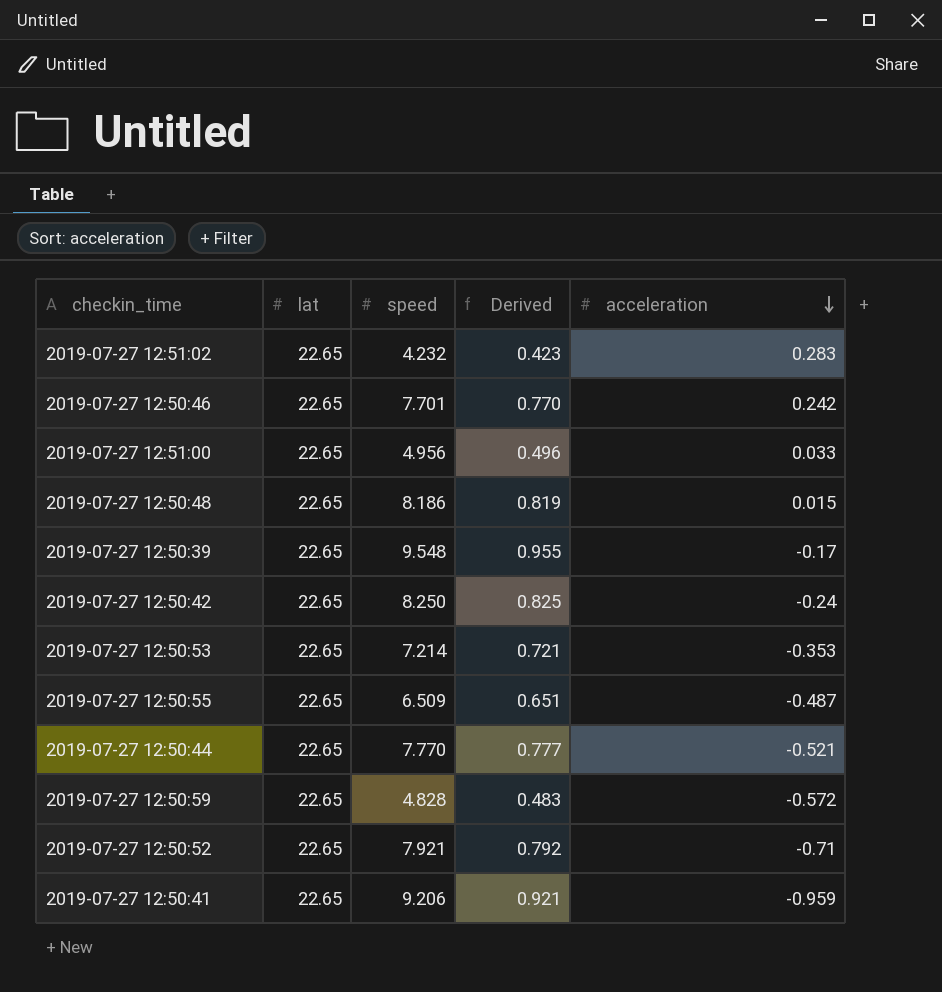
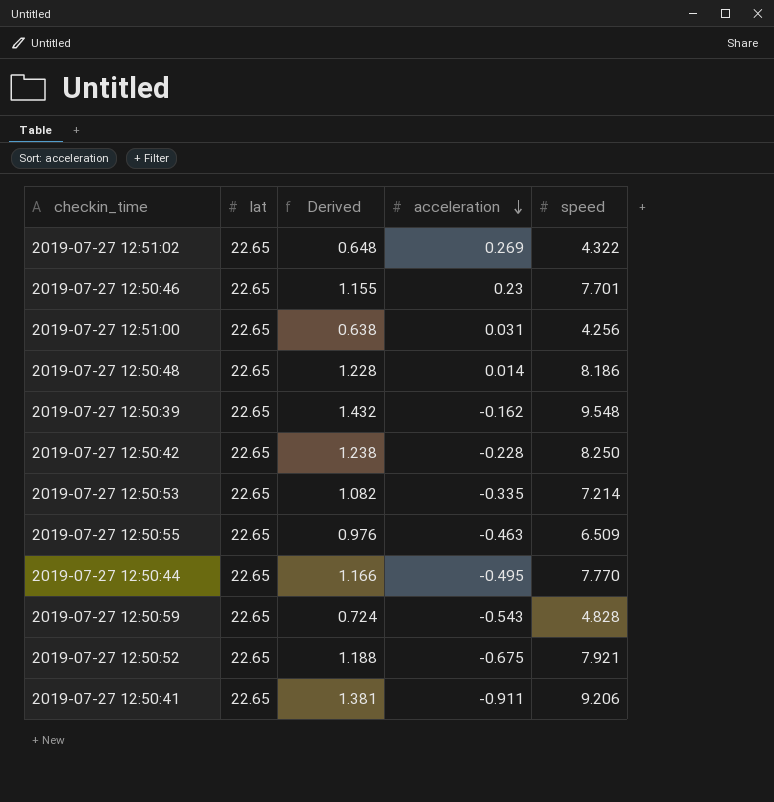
column Derived | formula: [speed] * 0.1 -> [speed] * 0.15
column speed | position: 3 -> 5
2019-07-27 12:51:02 | acceleration: 0.283 -> 0.269
2019-07-27 12:51:02 | speed: 4.232 -> 4.322
2019-07-27 12:50:46 | acceleration: 0.242 -> 0.23
2019-07-27 12:51:00 | acceleration: 0.033 -> 0.031
2019-07-27 12:51:00 | speed: 4.956 -> 4.256
2019-07-27 12:50:48 | acceleration: 0.015 -> 0.014
2019-07-27 12:50:39 | acceleration: -0.17 -> -0.162
2019-07-27 12:50:42 | acceleration: -0.24 -> -0.228
2019-07-27 12:50:53 | acceleration: -0.353 -> -0.335
2019-07-27 12:50:55 | acceleration: -0.487 -> -0.463
2019-07-27 12:50:44 | acceleration: -0.521 -> -0.495
2019-07-27 12:50:59 | acceleration: -0.572 -> -0.543
2019-07-27 12:50:52 | acceleration: -0.71 -> -0.675
2019-07-27 12:50:41 | acceleration: -0.959 -> -0.911

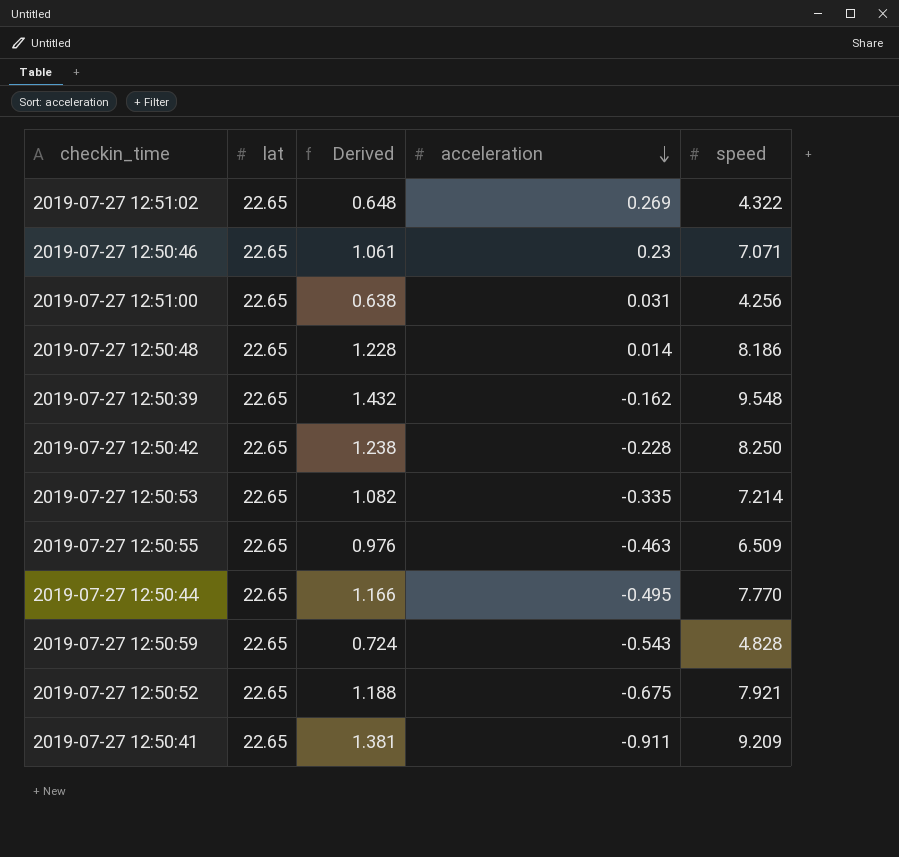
2019-07-27 12:50:46 | Derived: 1.155 -> 1.061
2019-07-27 12:50:46 | speed: 7.701 -> 7.071
2019-07-27 12:50:41 | speed: 9.206 -> 9.209

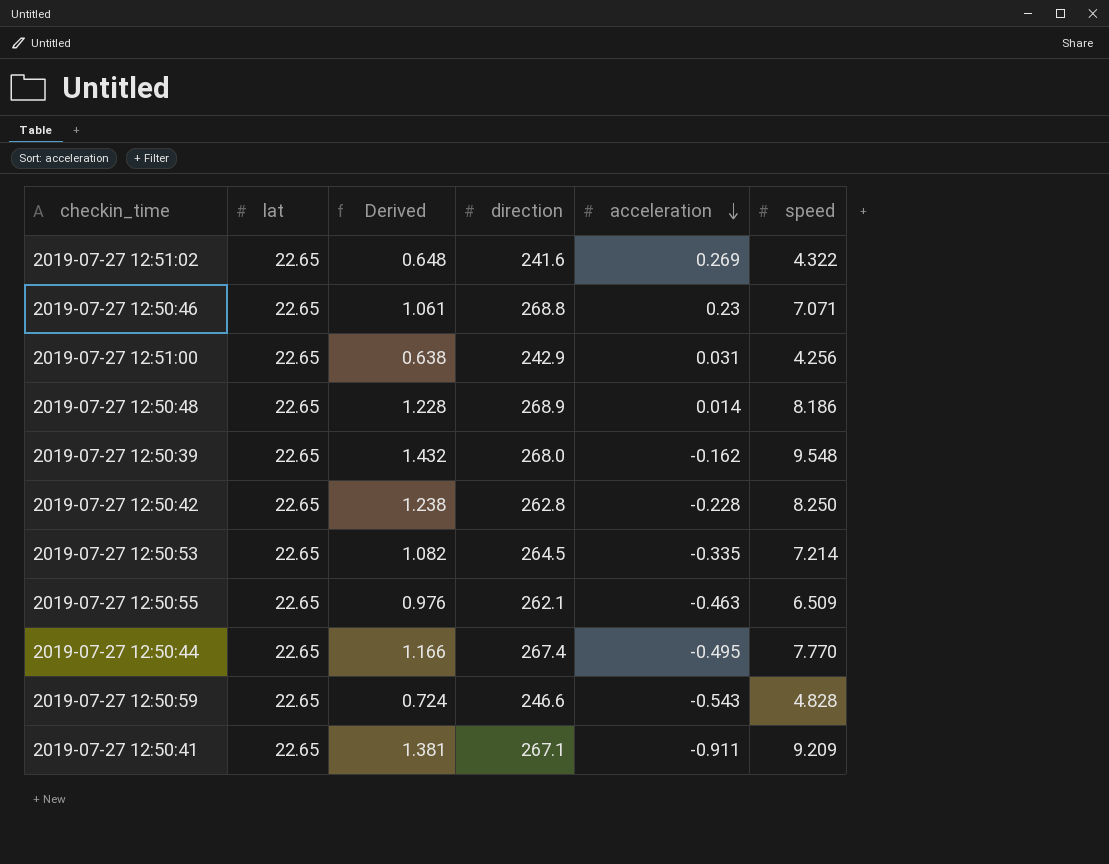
column direction | position: none -> 4
row 2019-07-27 12:50:52: 22.65 | 1.188 | -0.675 | 7.921 -> none

